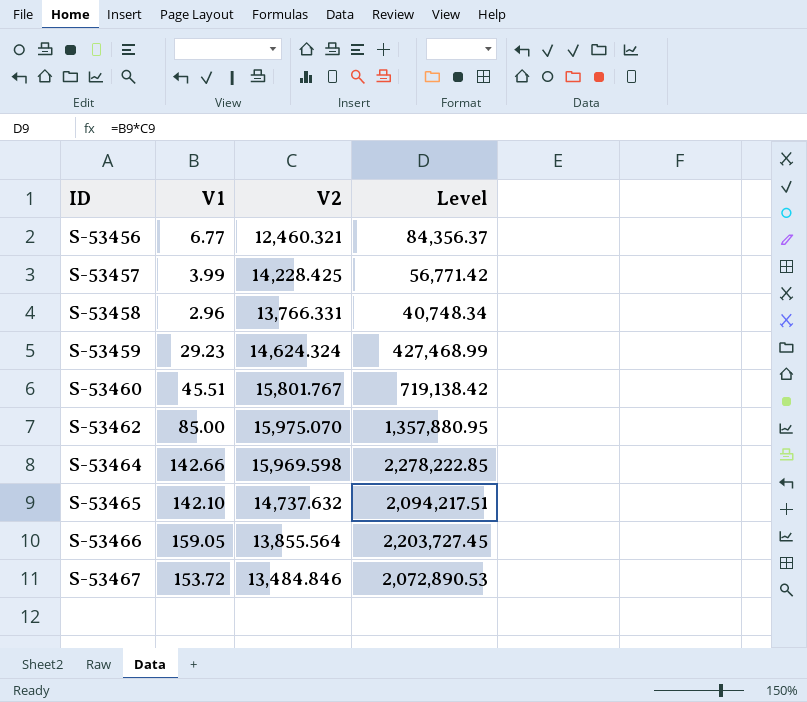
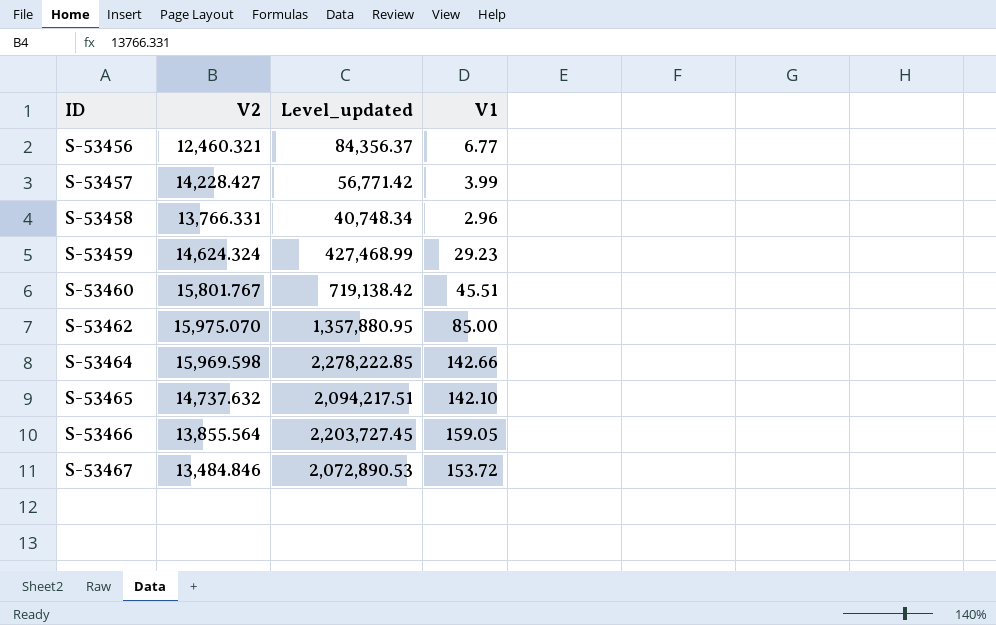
column name: Level -> Level_updated
column V1 | position: 2 -> 4
S-53457 | V2: 14,228.425 -> 14,228.427

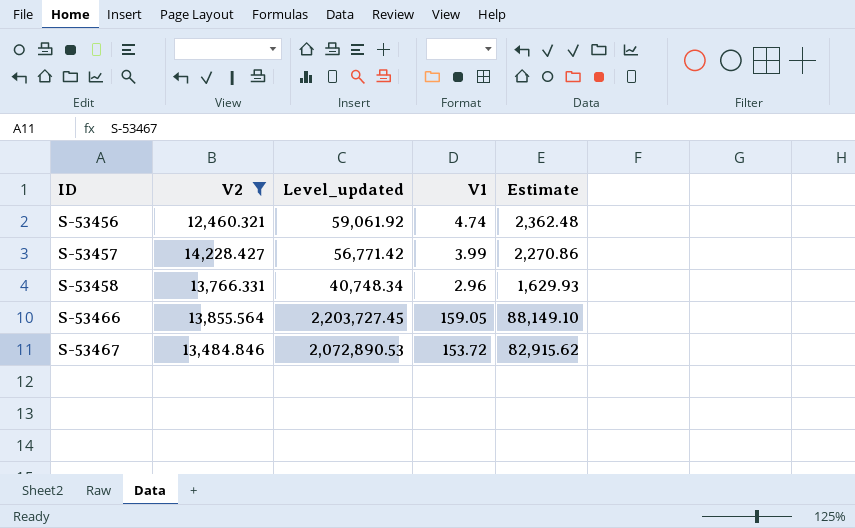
filter: none -> V2 <= 14,228.427
column Estimate | formula: none -> [Level_updated] * 0.04
S-53456 | Level_updated: 84,356.37 -> 59,061.92
S-53456 | V1: 6.77 -> 4.74

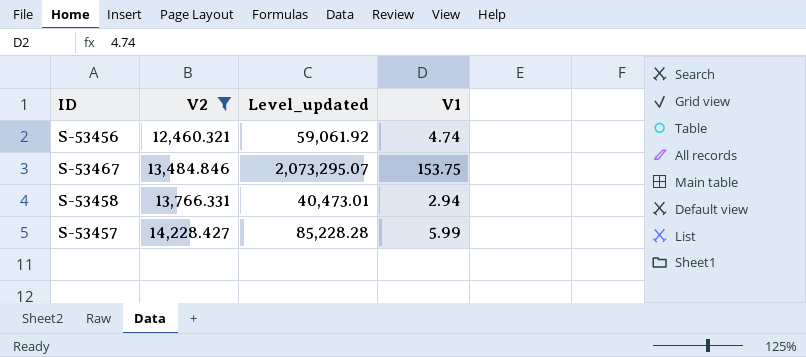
row order: ID ascending -> V2 ascending
column Estimate | formula: [Level_updated] * 0.04 -> none
row S-53466: 13,855.564 | 2,203,727.45 | 159.05 | 88,149.10 -> none
S-53467 | Level_updated: 2,072,890.53 -> 2,073,295.07
S-53467 | V1: 153.72 -> 153.75
S-53458 | Level_updated: 40,748.34 -> 40,473.01
S-53458 | V1: 2.96 -> 2.94
S-53457 | Level_updated: 56,771.42 -> 85,228.28
S-53457 | V1: 3.99 -> 5.99

